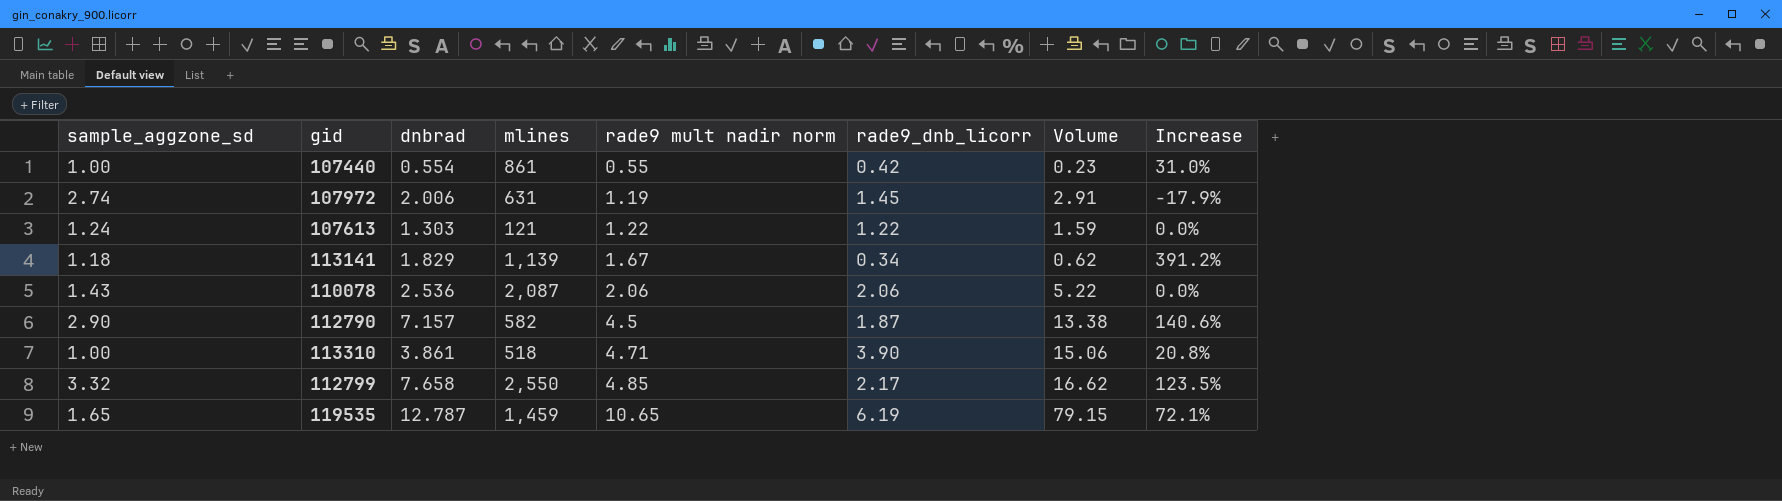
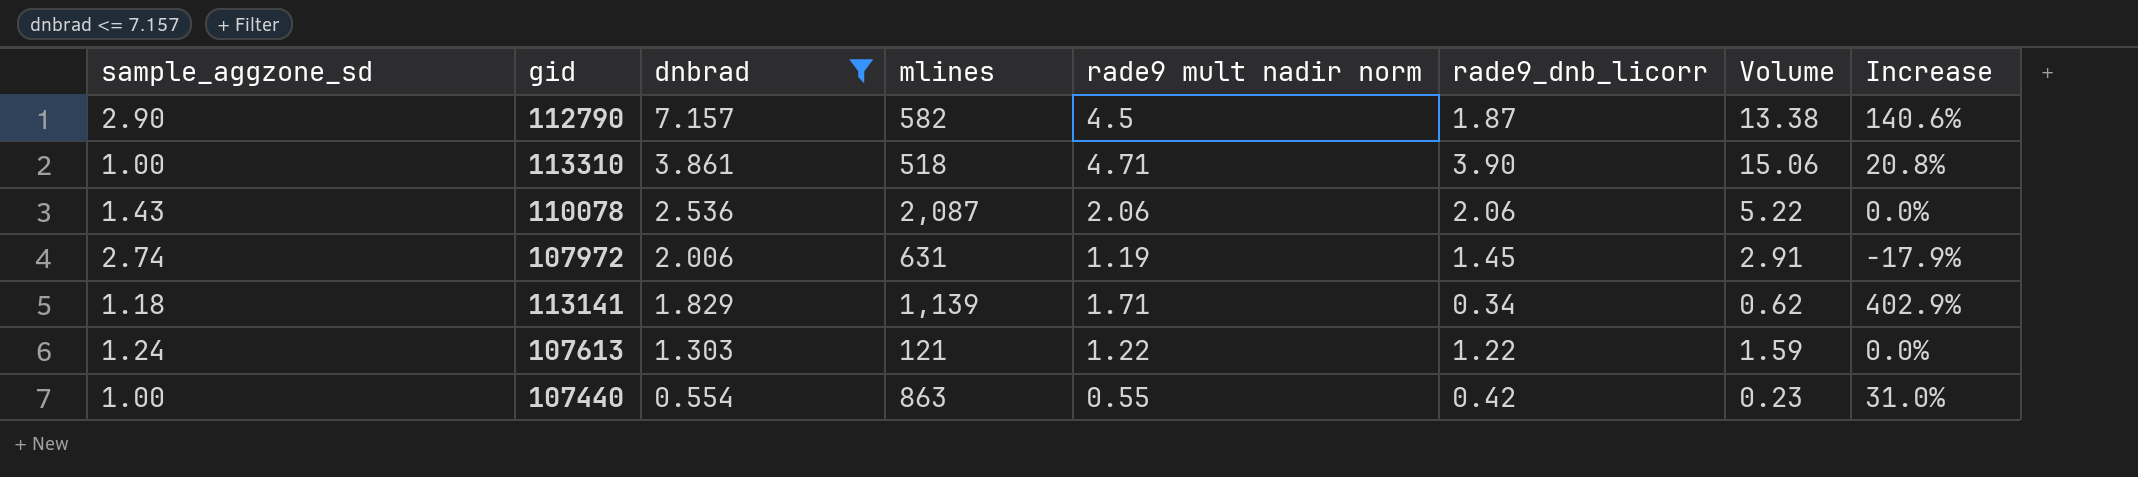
filter: none -> dnbrad <= 7.157
row order: rade9 mult nadir norm ascending -> dnbrad descending
113141 | rade9 mult nadir norm: 1.67 -> 1.71
113141 | Increase: 391.2% -> 402.9%
107440 | mlines: 861 -> 863

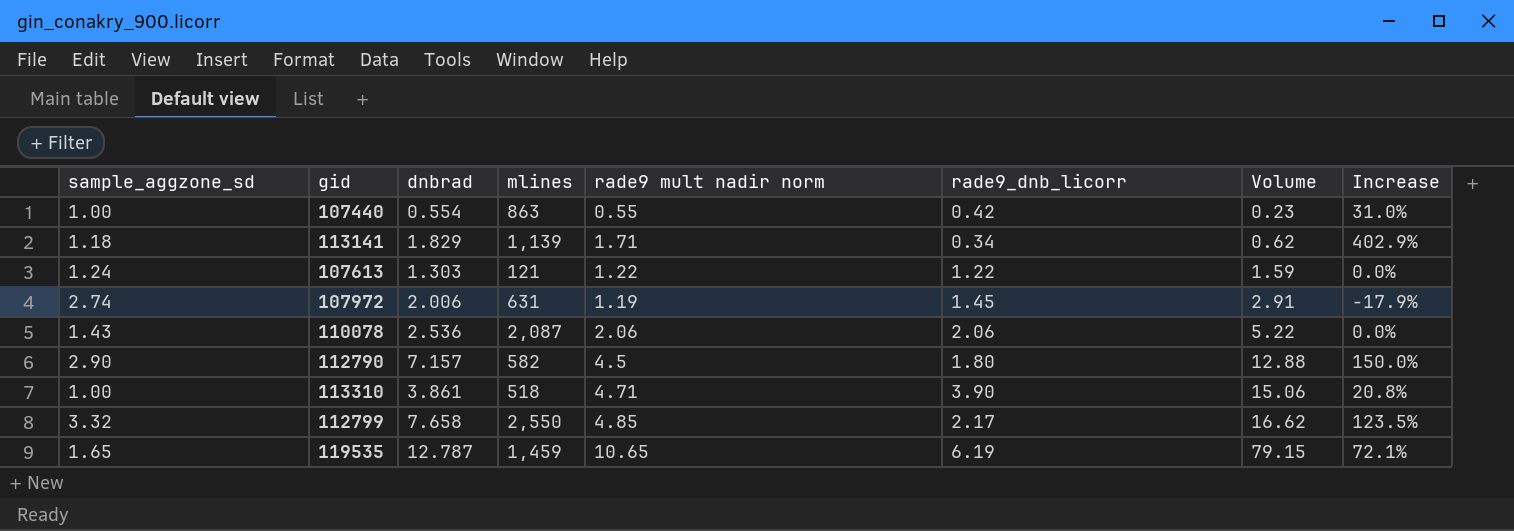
filter: dnbrad <= 7.157 -> none
row order: dnbrad descending -> Volume ascending
112790 | rade9_dnb_licorr: 1.87 -> 1.80
112790 | Volume: 13.38 -> 12.88
112790 | Increase: 140.6% -> 150.0%

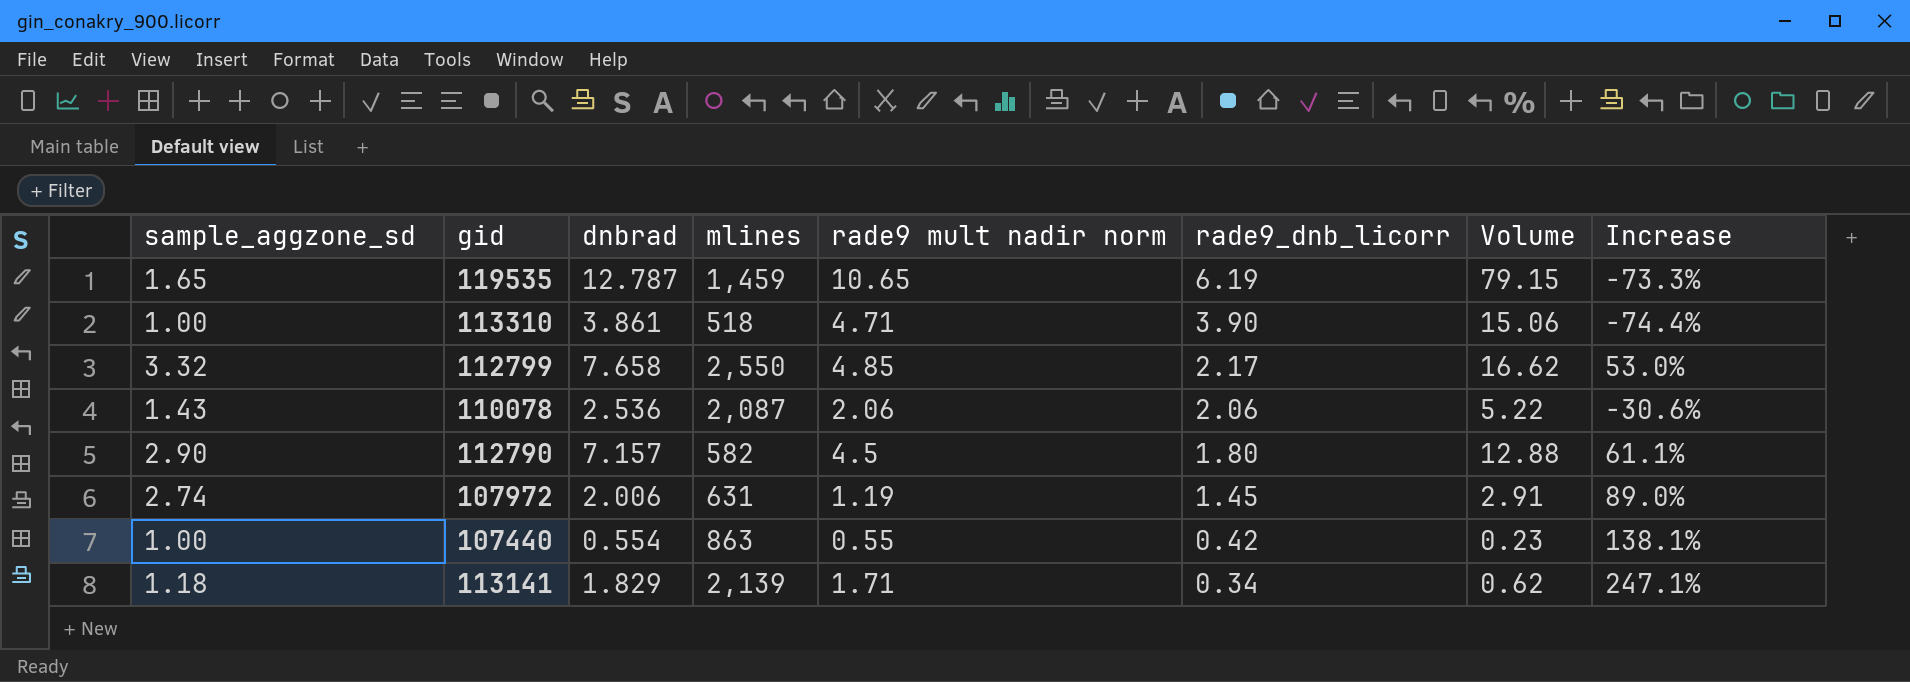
row order: Volume ascending -> rade9_dnb_licorr descending
column Increase | formula: ([rade9 mult nadir norm] - [rade9_dnb_licorr]) / [rade9_dnb_licorr] -> ([sample_aggzone_sd] - [rade9_dnb_licorr]) / [rade9_dnb_licorr]
row 107613: 1.24 | 1.303 | 121 | 1.22 | 1.22 | 1.59 | 0.0% -> none
113141 | mlines: 1,139 -> 2,139

